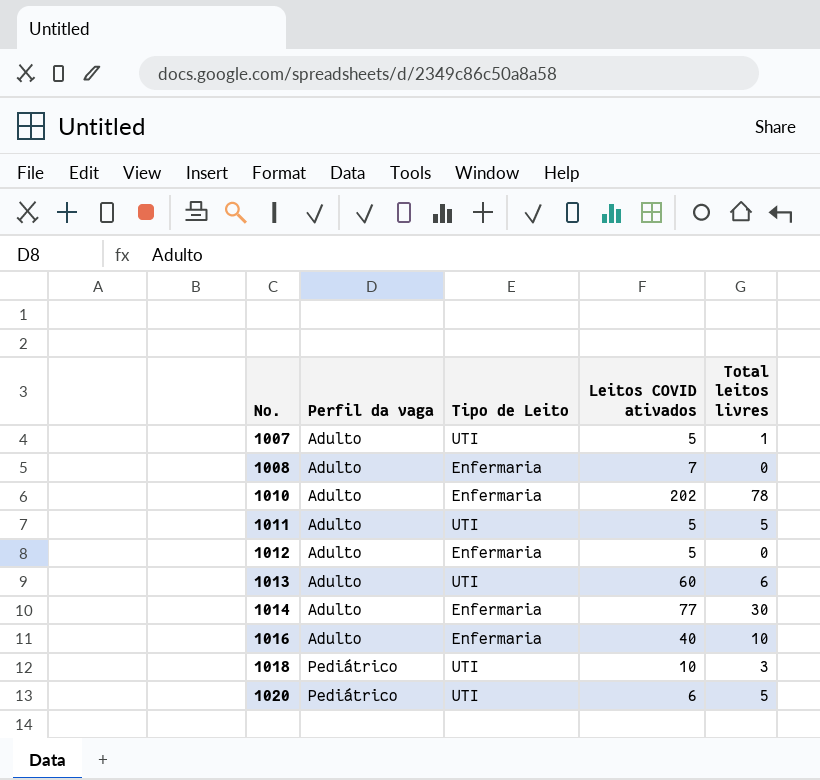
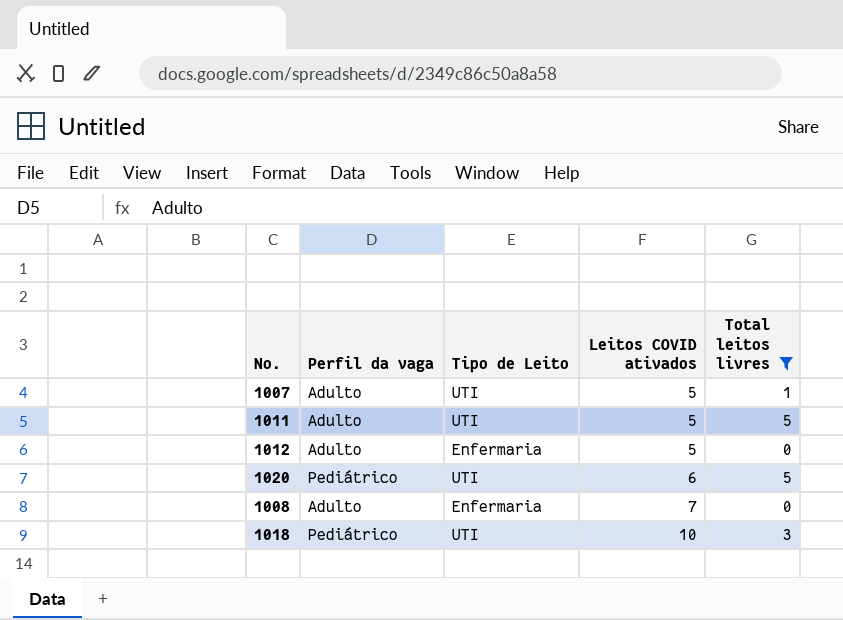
filter: none -> Total leitos livres <= 5
row order: No. ascending -> Leitos COVID ativados ascending

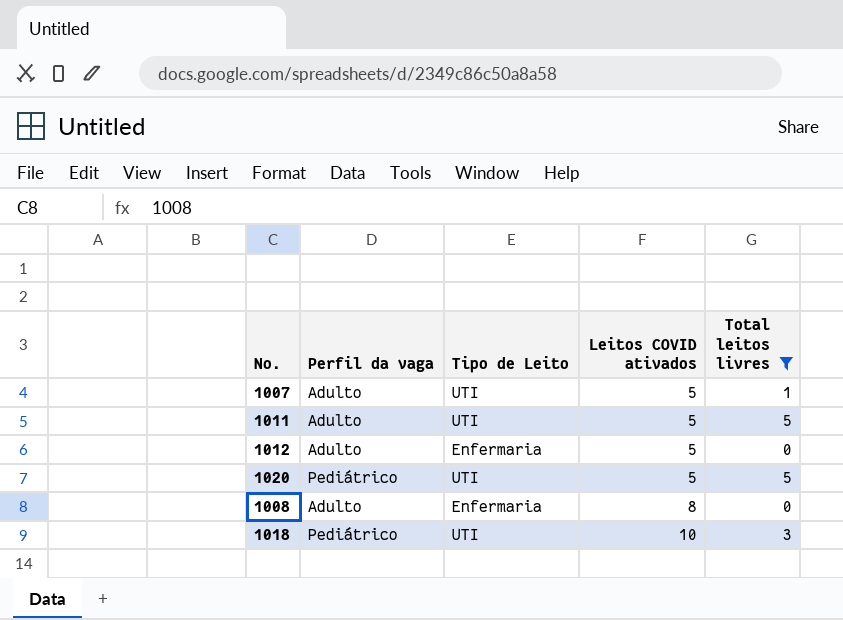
1020 | Leitos COVID ativados: 6 -> 5
1008 | Leitos COVID ativados: 7 -> 8

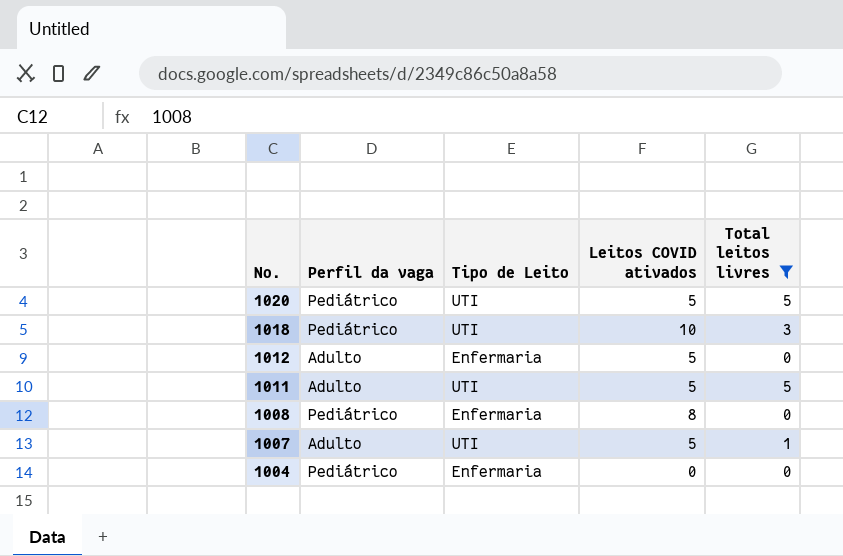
row order: Leitos COVID ativados ascending -> No. descending
1008 | Perfil da vaga: Adulto -> Pediátrico
row 1004: none -> Pediátrico | Enfermaria | 0 | 0

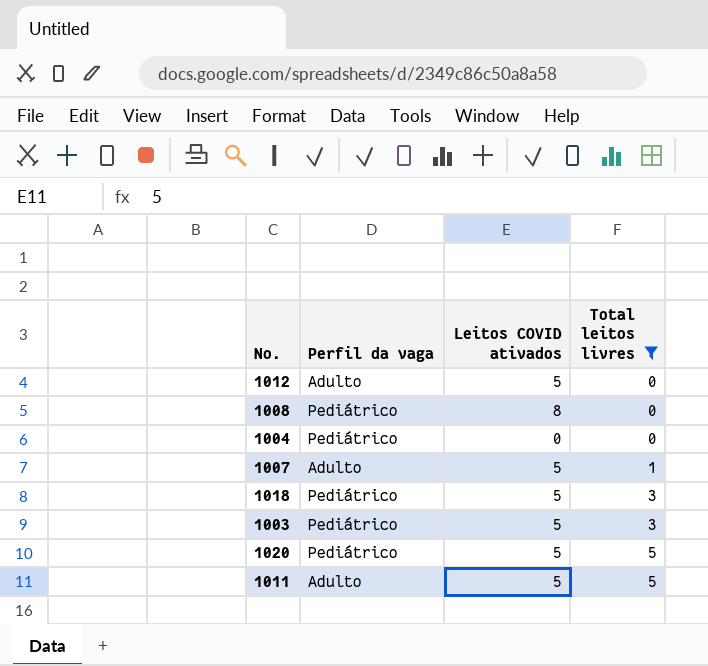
row order: No. descending -> Total leitos livres ascending
column Tipo de Leito | position: 3 -> none
1018 | Leitos COVID ativados: 10 -> 5
row 1003: none -> Pediátrico | 5 | 3

